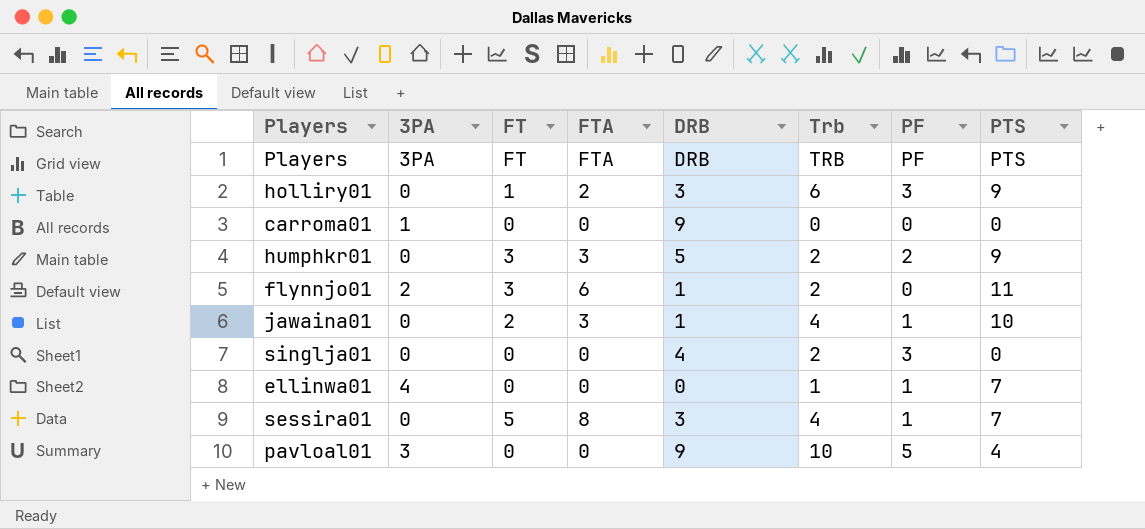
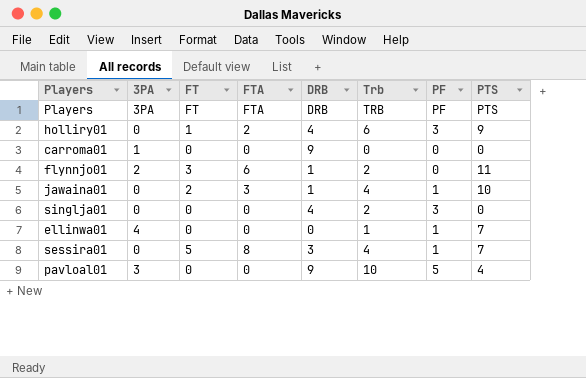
row humphkr01: 0 | 3 | 3 | 5 | 2 | 2 | 9 -> none
holliry01 | DRB: 3 -> 4

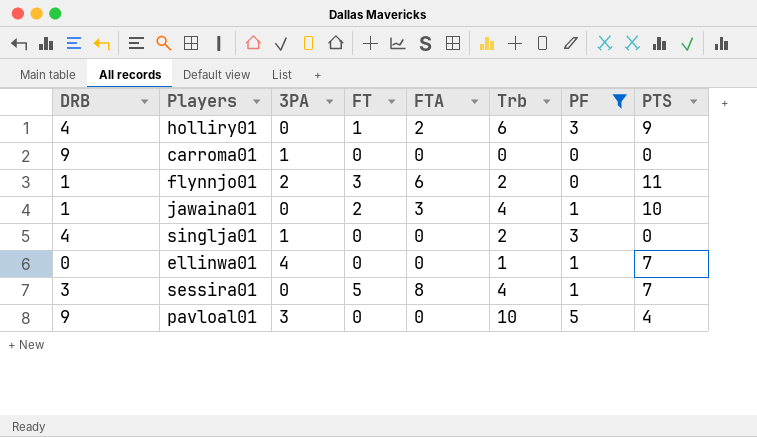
filter: none -> PF != PF
column DRB | position: 5 -> 1
singlja01 | 3PA: 0 -> 1

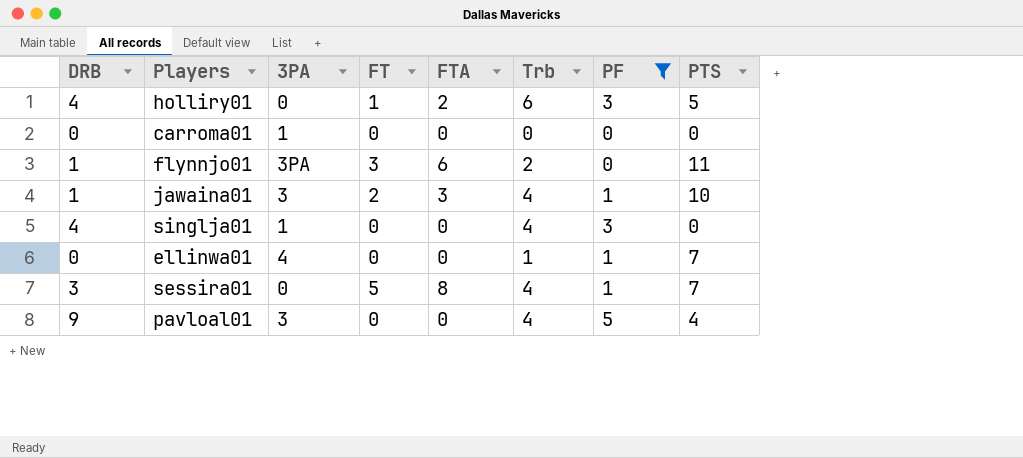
holliry01 | PTS: 9 -> 5
carroma01 | DRB: 9 -> 0
flynnjo01 | 3PA: 2 -> 3PA
jawaina01 | 3PA: 0 -> 3
singlja01 | Trb: 2 -> 4
pavloal01 | Trb: 10 -> 4

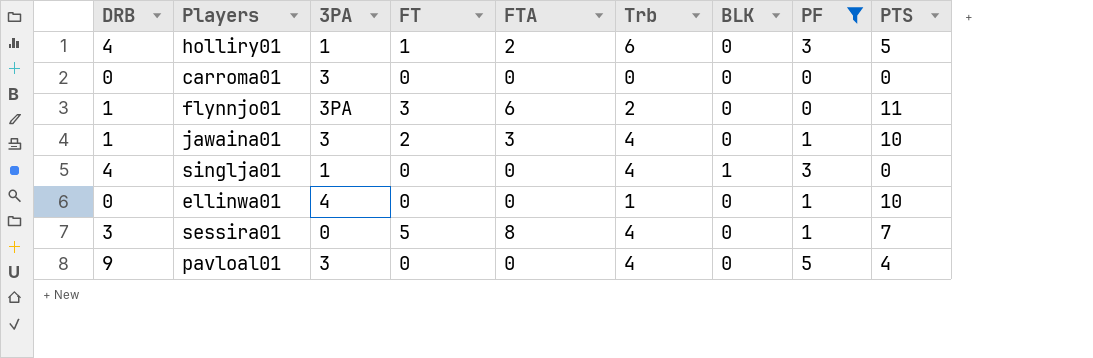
column BLK | position: none -> 7
holliry01 | 3PA: 0 -> 1
carroma01 | 3PA: 1 -> 3
ellinwa01 | PTS: 7 -> 10

